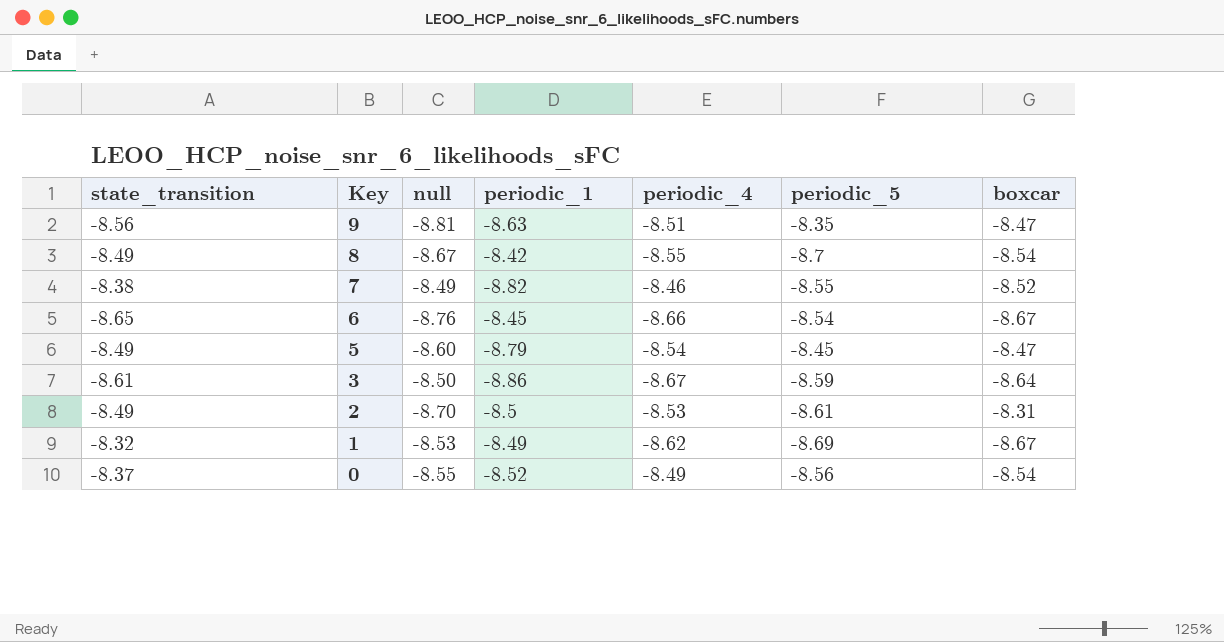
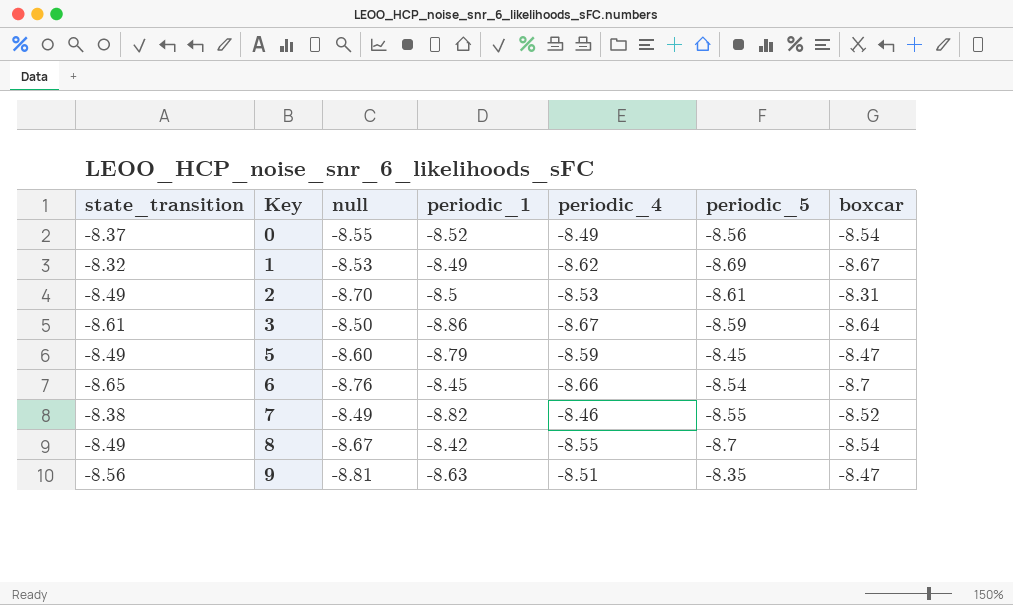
row order: Key descending -> Key ascending
5 | periodic_4: -8.54 -> -8.59
6 | boxcar: -8.67 -> -8.7

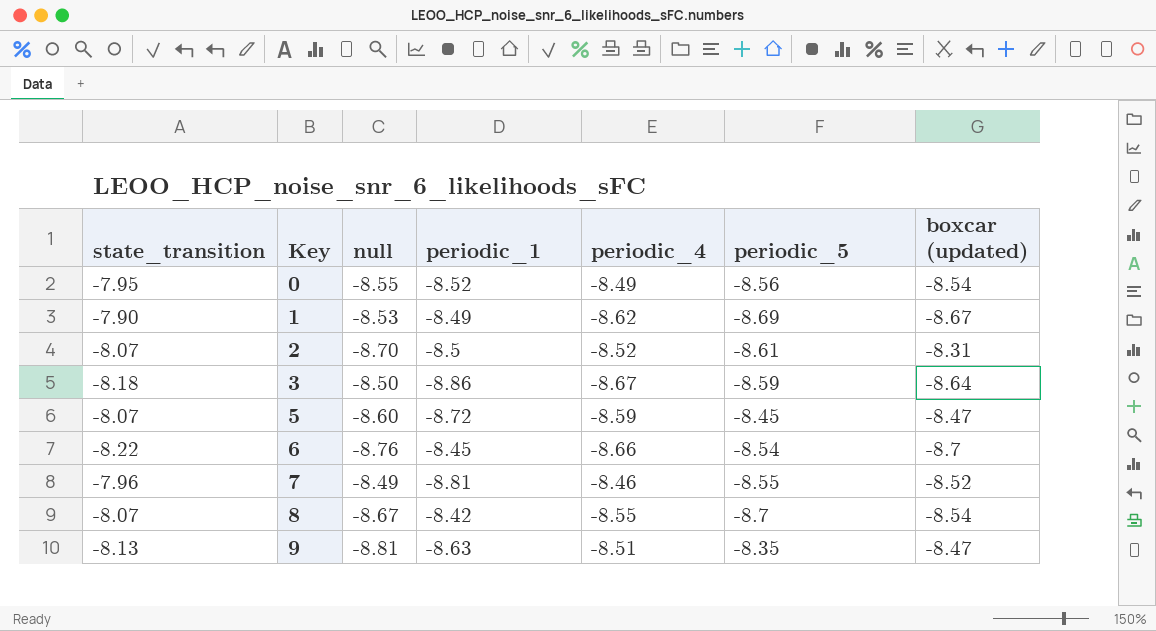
column name: boxcar -> boxcar (updated)
0 | state_transition: -8.37 -> -7.95
1 | state_transition: -8.32 -> -7.90
2 | state_transition: -8.49 -> -8.07
2 | periodic_4: -8.53 -> -8.52
3 | state_transition: -8.61 -> -8.18
5 | state_transition: -8.49 -> -8.07
5 | periodic_1: -8.79 -> -8.72
6 | state_transition: -8.65 -> -8.22
7 | state_transition: -8.38 -> -7.96
7 | periodic_1: -8.82 -> -8.81
8 | state_transition: -8.49 -> -8.07
9 | state_transition: -8.56 -> -8.13

